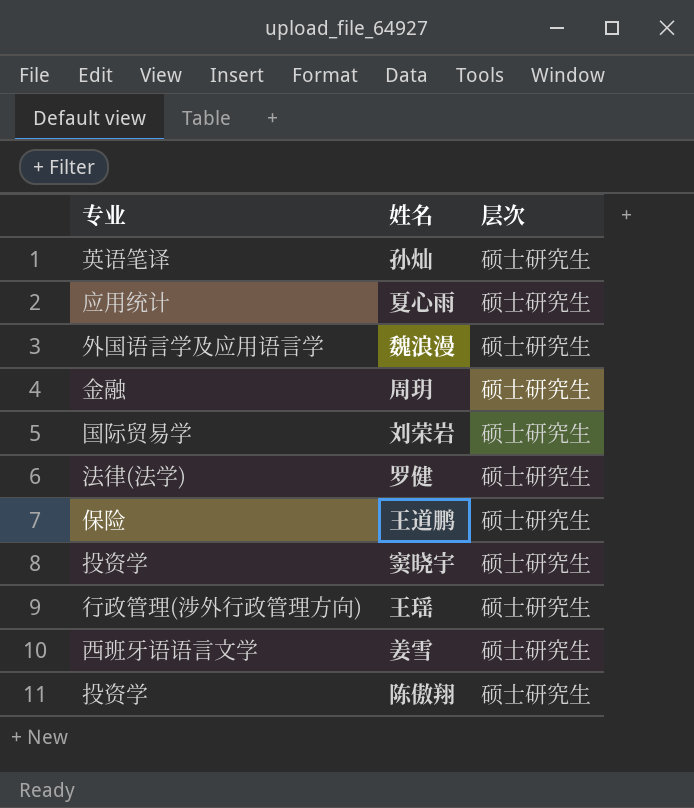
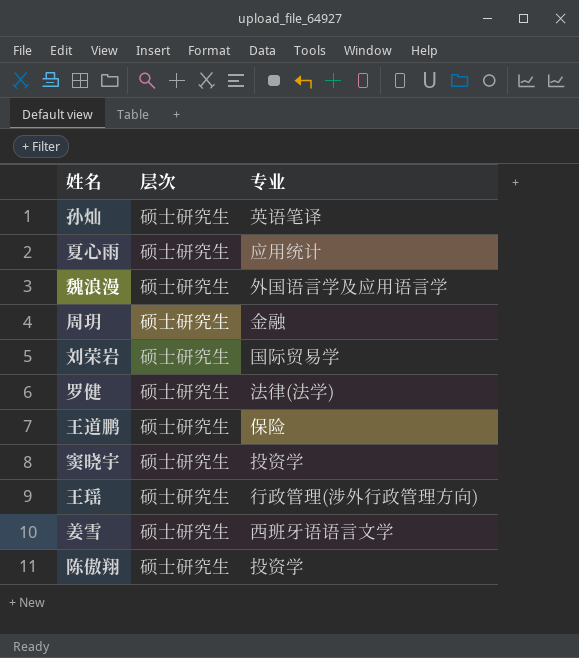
column 专业 | position: 1 -> 3

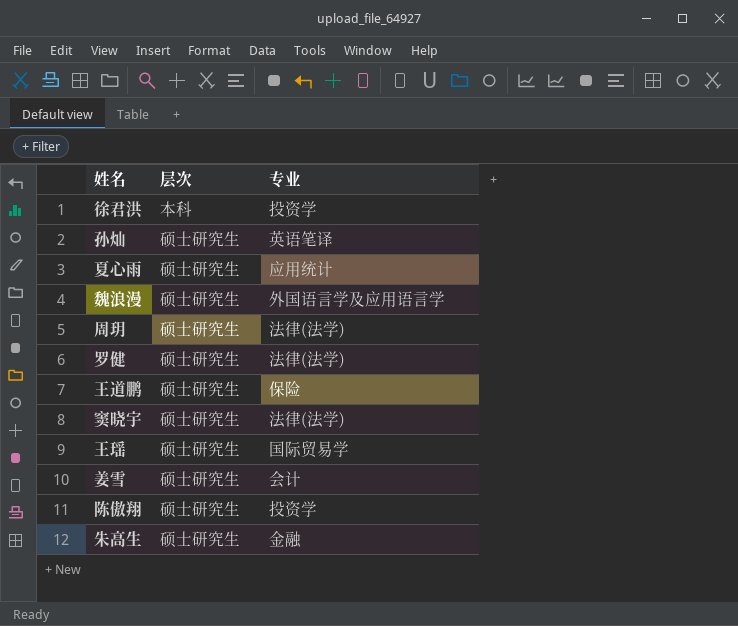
row 刘荣岩: 硕士研究生 | 国际贸易学 -> none
row 徐君洪: none -> 本科 | 投资学
周玥 | 专业: 金融 -> 法律(法学)
窦晓宇 | 专业: 投资学 -> 法律(法学)
王瑶 | 专业: 行政管理(涉外行政管理方向) -> 国际贸易学
姜雪 | 专业: 西班牙语语言文学 -> 会计
row 朱高生: none -> 硕士研究生 | 金融

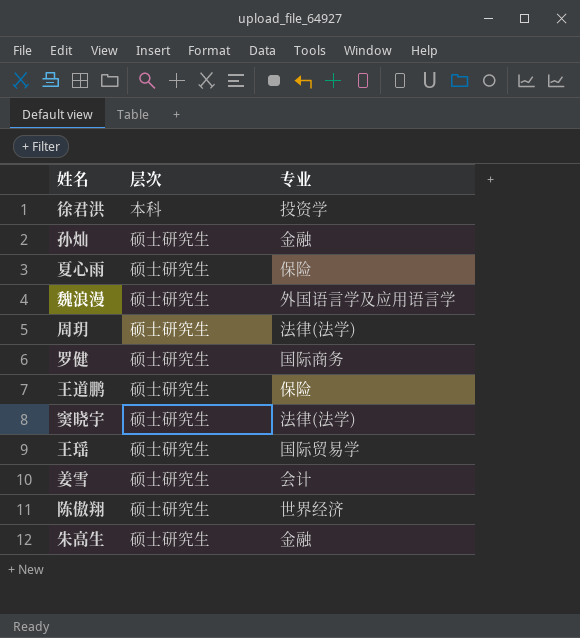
孙灿 | 专业: 英语笔译 -> 金融
夏心雨 | 专业: 应用统计 -> 保险
罗健 | 专业: 法律(法学) -> 国际商务
陈傲翔 | 专业: 投资学 -> 世界经济

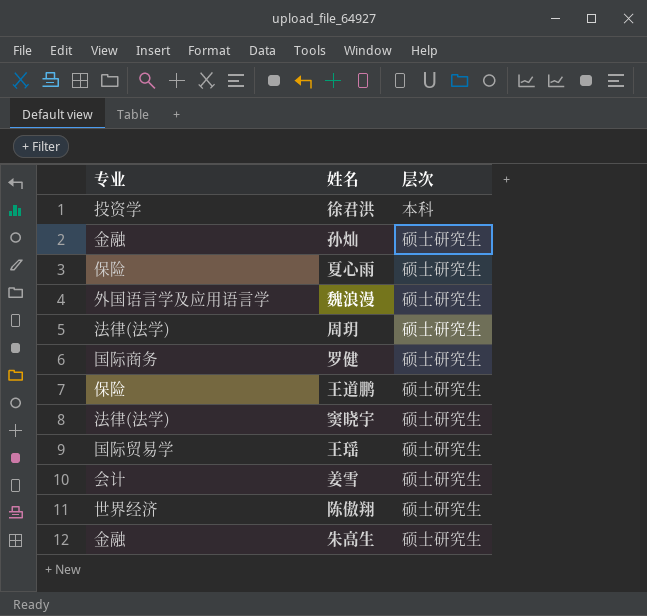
column 专业 | position: 3 -> 1

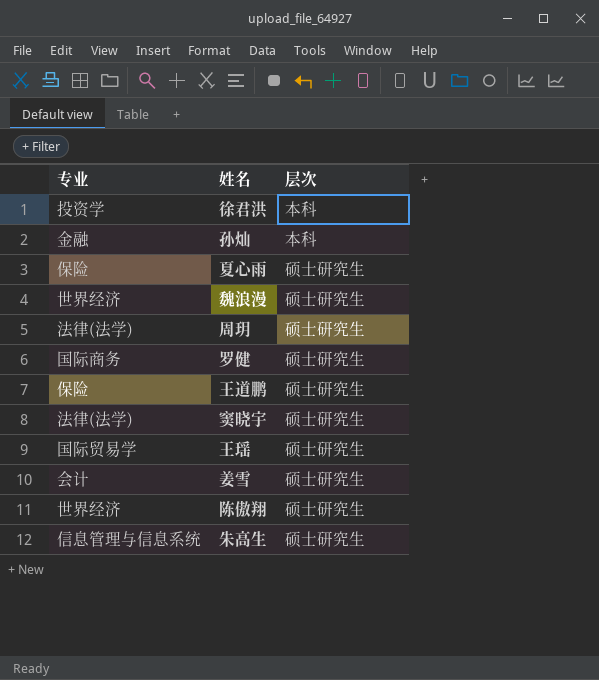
孙灿 | 层次: 硕士研究生 -> 本科
魏浪漫 | 专业: 外国语言学及应用语言学 -> 世界经济
朱高生 | 专业: 金融 -> 信息管理与信息系统

